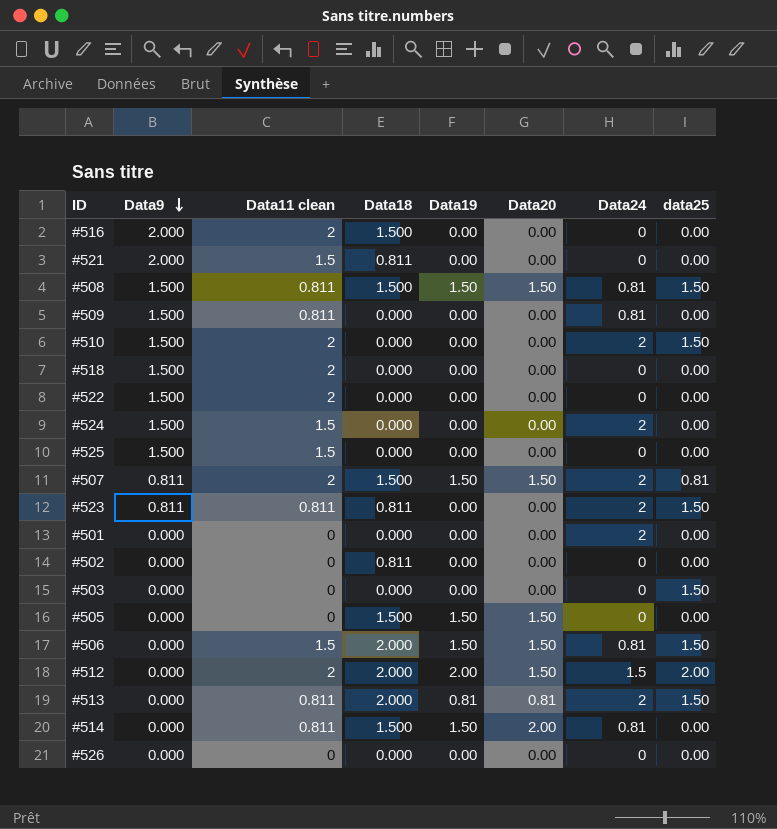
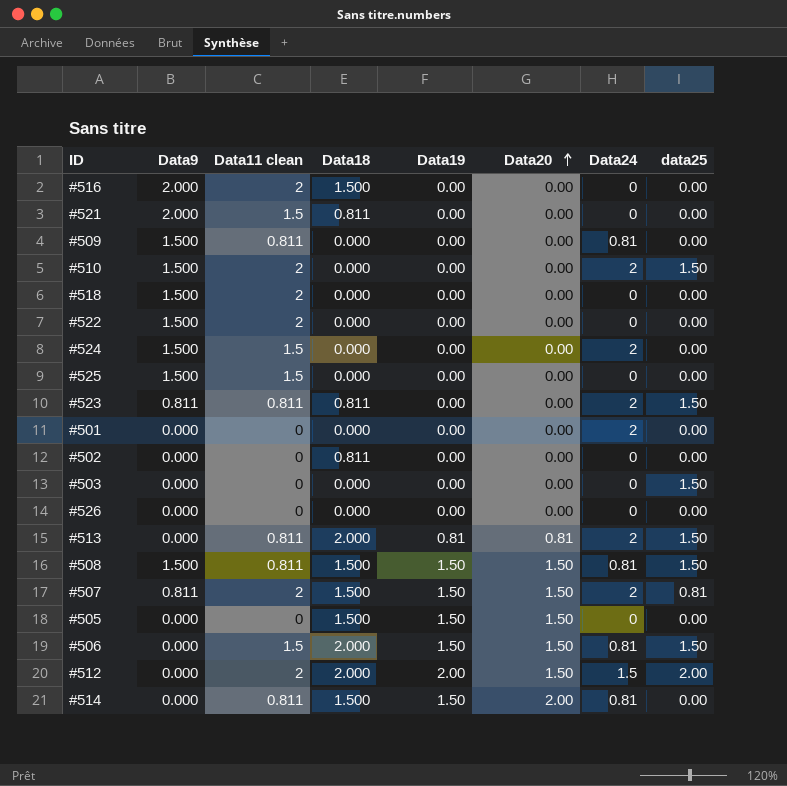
row order: Data9 descending -> Data20 ascending

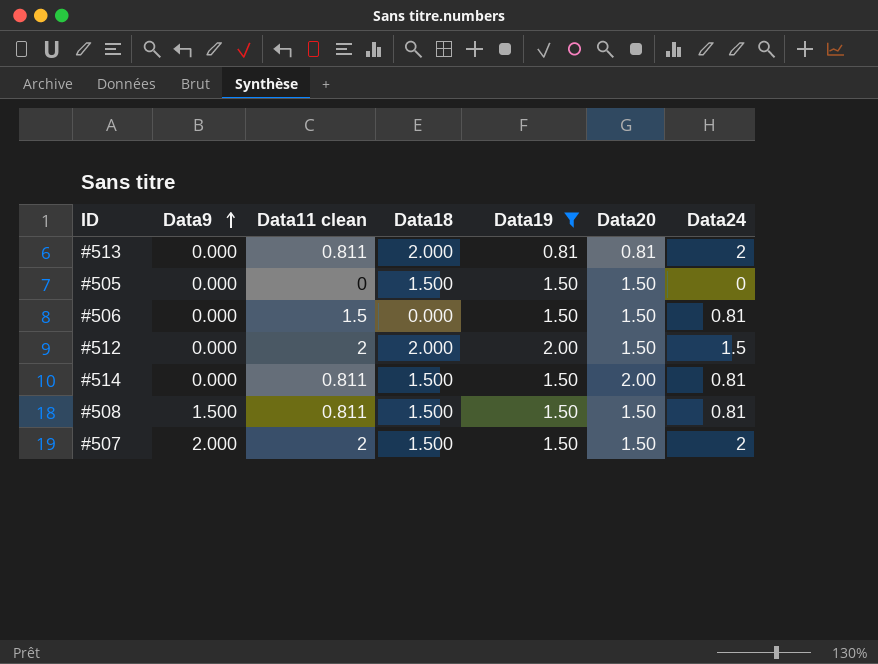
filter: none -> Data19 != 0.00
row order: Data20 ascending -> Data9 ascending
column data25 | position: 8 -> none
#506 | Data18: 2.000 -> 0.000
#507 | Data9: 0.811 -> 2.000

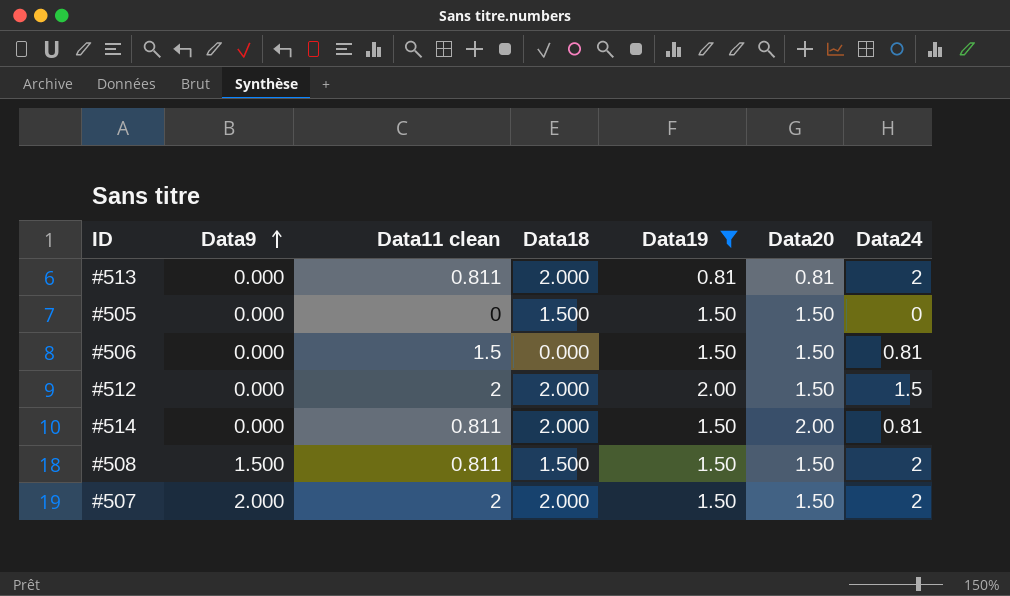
#514 | Data18: 1.500 -> 2.000
#508 | Data24: 0.81 -> 2
#507 | Data18: 1.500 -> 2.000

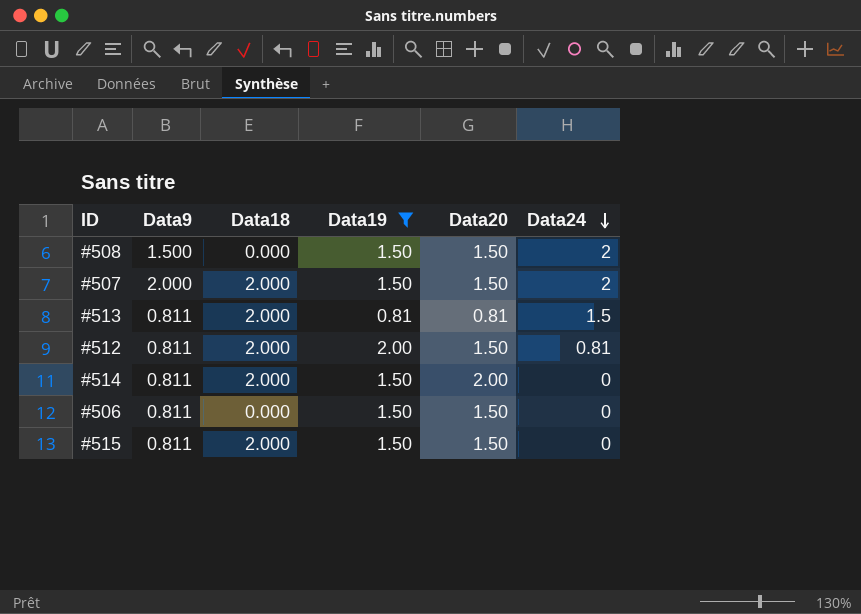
row order: Data9 ascending -> Data24 descending
column Data11 clean | position: 3 -> none
row #505: 0.000 | 0 | 1.500 | 1.50 | 1.50 | 0 -> none
#508 | Data18: 1.500 -> 0.000
#513 | Data9: 0.000 -> 0.811
#513 | Data24: 2 -> 1.5
#512 | Data9: 0.000 -> 0.811
#512 | Data24: 1.5 -> 0.81
#514 | Data9: 0.000 -> 0.811
#514 | Data24: 0.81 -> 0
#506 | Data9: 0.000 -> 0.811
#506 | Data24: 0.81 -> 0
row #515: none -> 0.811 | 2.000 | 1.50 | 1.50 | 0

